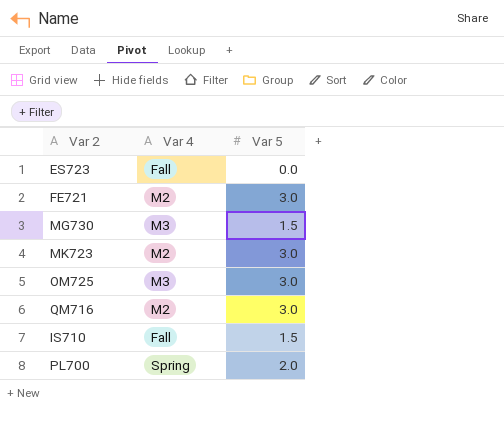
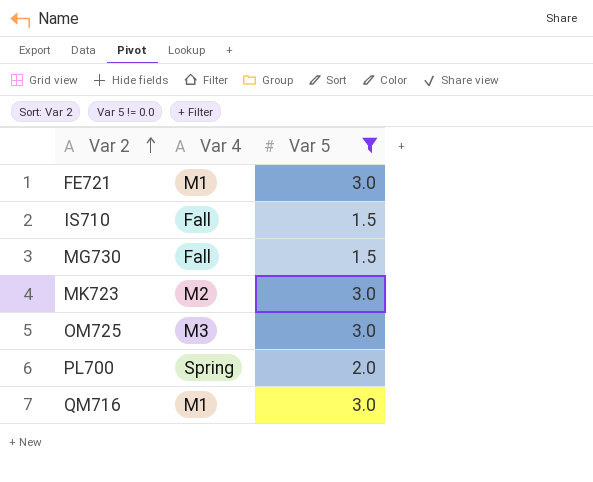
filter: none -> Var 5 != 0.0
row order: none -> Var 2 ascending
FE721 | Var 4: M2 -> M1
MG730 | Var 4: M3 -> Fall
QM716 | Var 4: M2 -> M1

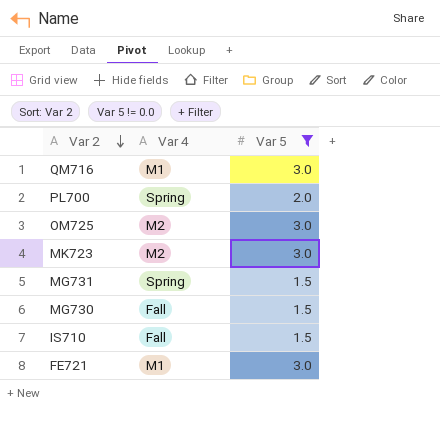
row order: Var 2 ascending -> Var 2 descending
OM725 | Var 4: M3 -> M2
row MG731: none -> Spring | 1.5

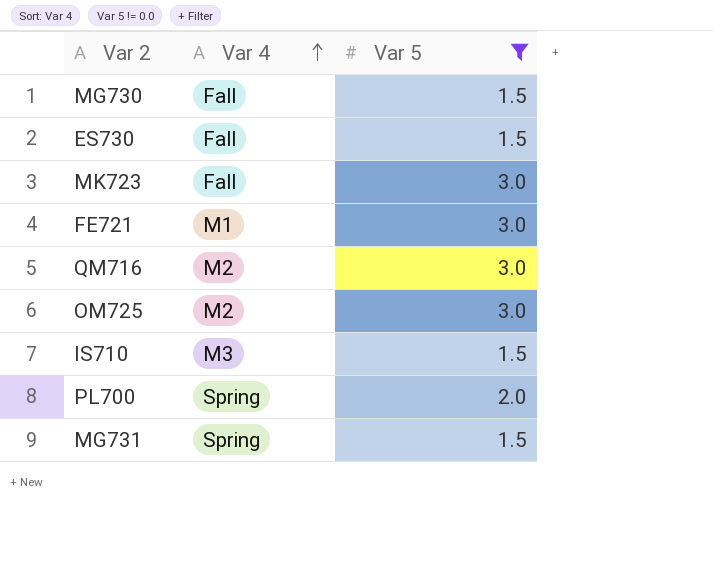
row order: Var 2 descending -> Var 4 ascending
row ES730: none -> Fall | 1.5
MK723 | Var 4: M2 -> Fall
QM716 | Var 4: M1 -> M2
IS710 | Var 4: Fall -> M3

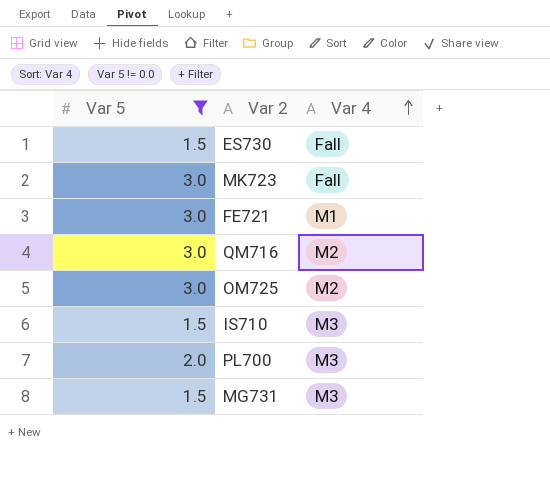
column Var 5 | position: 3 -> 1
row MG730: Fall | 1.5 -> none
PL700 | Var 4: Spring -> M3
MG731 | Var 4: Spring -> M3

